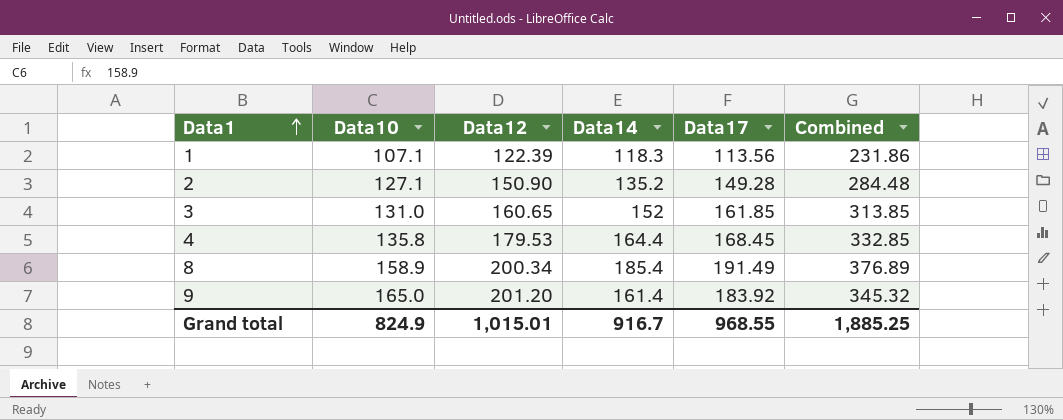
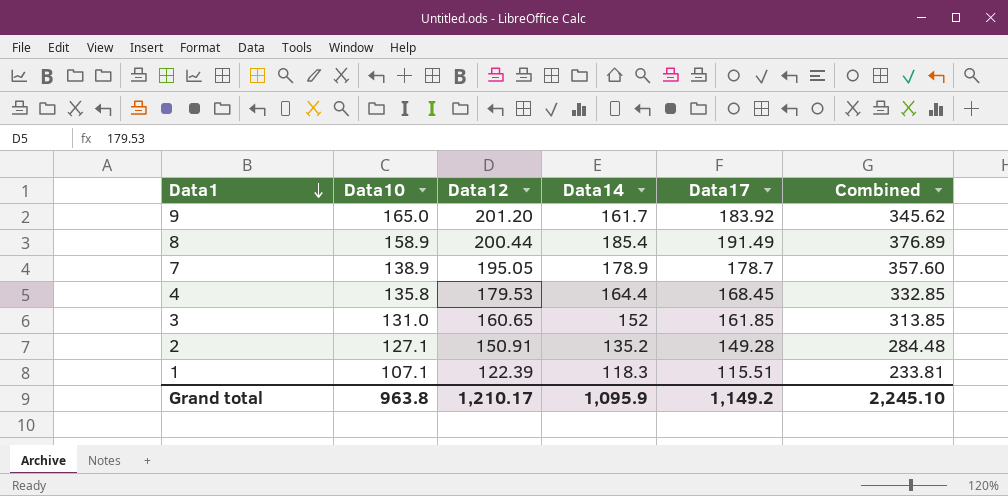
row order: Data1 ascending -> Data1 descending
9 | Data14: 161.4 -> 161.7
9 | Combined: 345.32 -> 345.62
8 | Data12: 200.34 -> 200.44
row 7: none -> 138.9 | 195.05 | 178.9 | 178.7 | 357.60
2 | Data12: 150.90 -> 150.91
1 | Data17: 113.56 -> 115.51
1 | Combined: 231.86 -> 233.81
Grand total | Data10: 824.9 -> 963.8
Grand total | Data12: 1,015.01 -> 1,210.17
Grand total | Data14: 916.7 -> 1,095.9
Grand total | Data17: 968.55 -> 1,149.2
Grand total | Combined: 1,885.25 -> 2,245.10

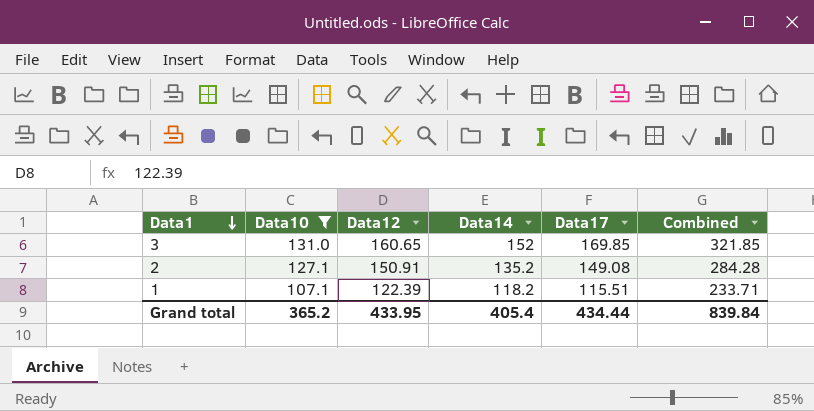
filter: none -> Data10 <= 131.0
3 | Data17: 161.85 -> 169.85
3 | Combined: 313.85 -> 321.85
2 | Data17: 149.28 -> 149.08
2 | Combined: 284.48 -> 284.28
1 | Data14: 118.3 -> 118.2
1 | Combined: 233.81 -> 233.71
Grand total | Data10: 963.8 -> 365.2
Grand total | Data12: 1,210.17 -> 433.95
Grand total | Data14: 1,095.9 -> 405.4
Grand total | Data17: 1,149.2 -> 434.44
Grand total | Combined: 2,245.10 -> 839.84

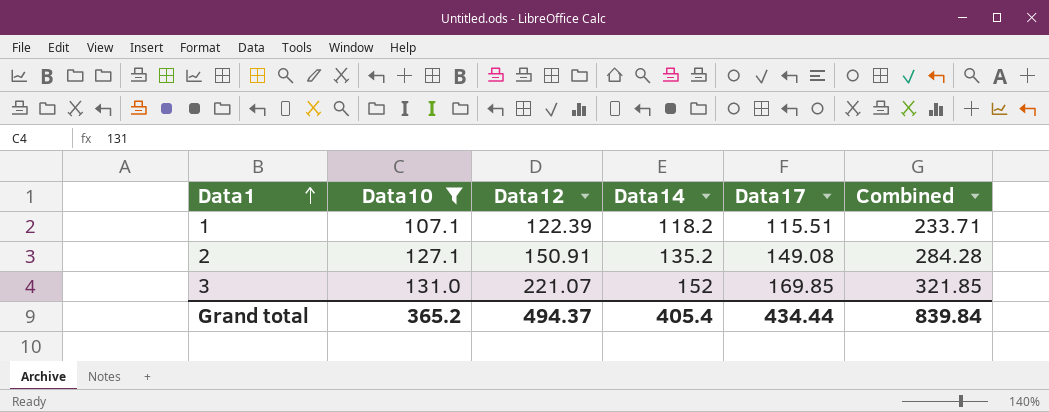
row order: Data1 descending -> Data1 ascending
3 | Data12: 160.65 -> 221.07
Grand total | Data12: 433.95 -> 494.37

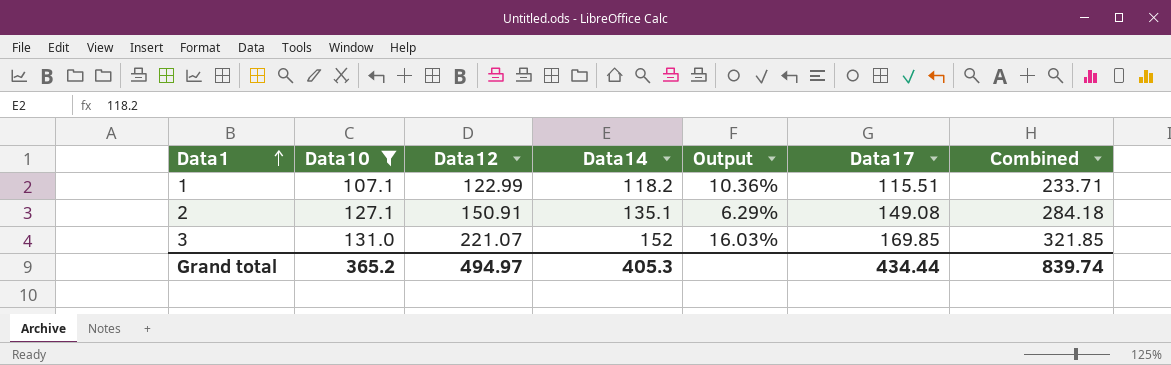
column Output | formula: none -> ([Data14] - [Data10]) / [Data10]
1 | Data12: 122.39 -> 122.99
2 | Data14: 135.2 -> 135.1
2 | Combined: 284.28 -> 284.18
Grand total | Data12: 494.37 -> 494.97
Grand total | Data14: 405.4 -> 405.3
Grand total | Combined: 839.84 -> 839.74

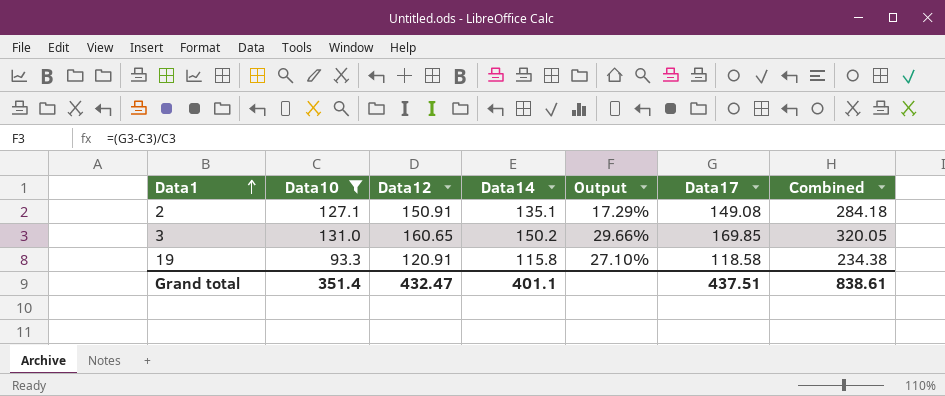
column Output | formula: ([Data14] - [Data10]) / [Data10] -> ([Data17] - [Data10]) / [Data10]
row 1: 107.1 | 122.99 | 118.2 | 10.36% | 115.51 | 233.71 -> none
3 | Data12: 221.07 -> 160.65
3 | Data14: 152 -> 150.2
3 | Combined: 321.85 -> 320.05
row 19: none -> 93.3 | 120.91 | 115.8 | 27.10% | 118.58 | 234.38
Grand total | Data10: 365.2 -> 351.4
Grand total | Data12: 494.97 -> 432.47
Grand total | Data14: 405.3 -> 401.1
Grand total | Data17: 434.44 -> 437.51
Grand total | Combined: 839.74 -> 838.61

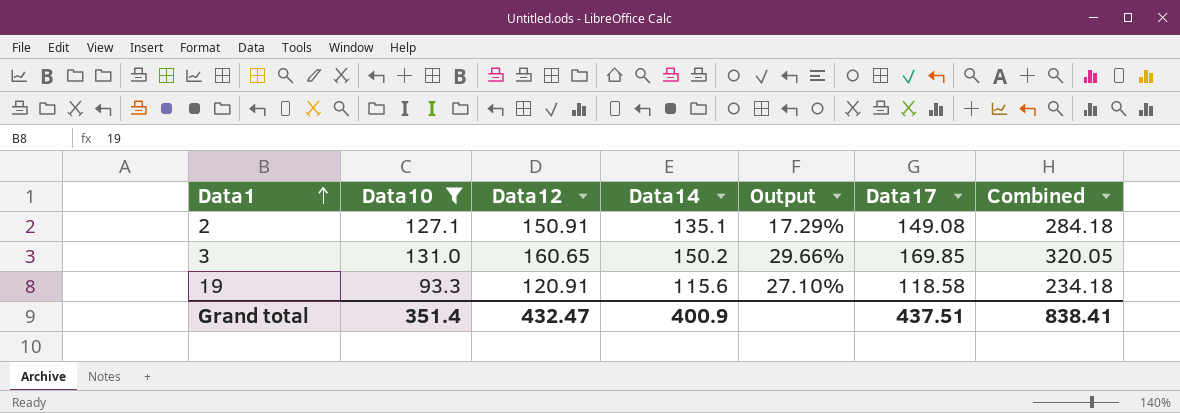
19 | Data14: 115.8 -> 115.6
19 | Combined: 234.38 -> 234.18
Grand total | Data14: 401.1 -> 400.9
Grand total | Combined: 838.61 -> 838.41

